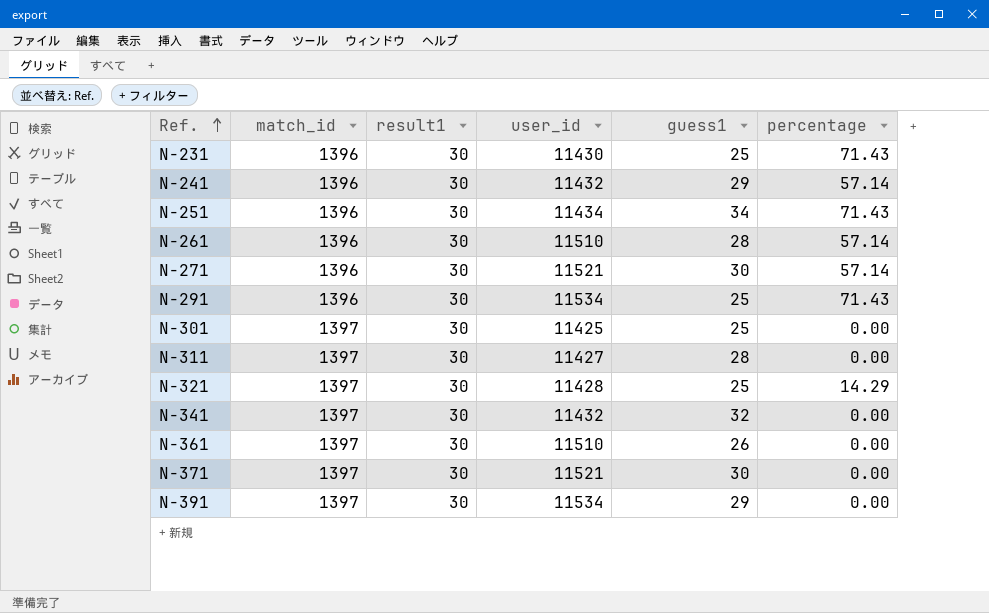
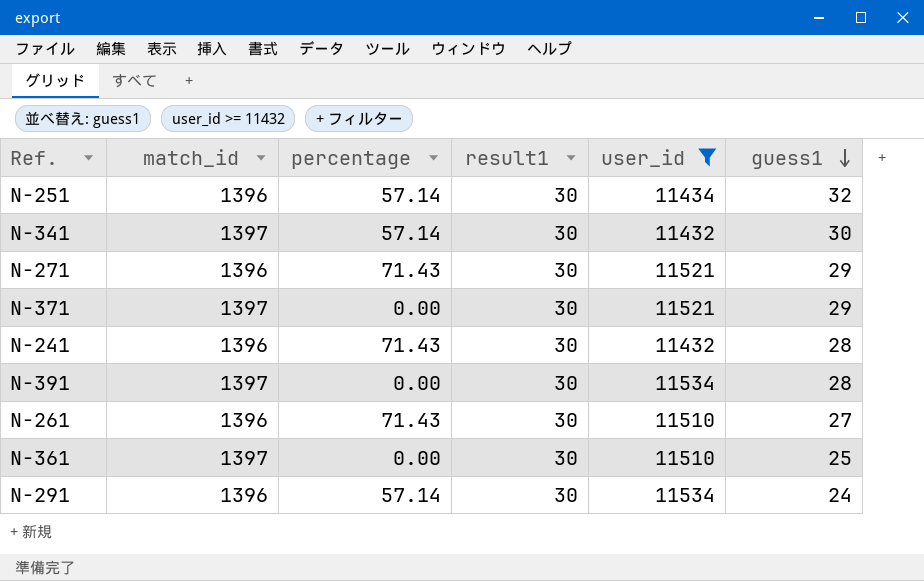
filter: none -> user_id >= 11432
row order: Ref. ascending -> guess1 descending
column percentage | position: 6 -> 3
N-251 | percentage: 71.43 -> 57.14
N-251 | guess1: 34 -> 32
N-341 | percentage: 0.00 -> 57.14
N-341 | guess1: 32 -> 30
N-271 | percentage: 57.14 -> 71.43
N-271 | guess1: 30 -> 29
N-371 | guess1: 30 -> 29
N-241 | percentage: 57.14 -> 71.43
N-241 | guess1: 29 -> 28
N-391 | guess1: 29 -> 28
N-261 | percentage: 57.14 -> 71.43
N-261 | guess1: 28 -> 27
N-361 | guess1: 26 -> 25
N-291 | percentage: 71.43 -> 57.14
N-291 | guess1: 25 -> 24

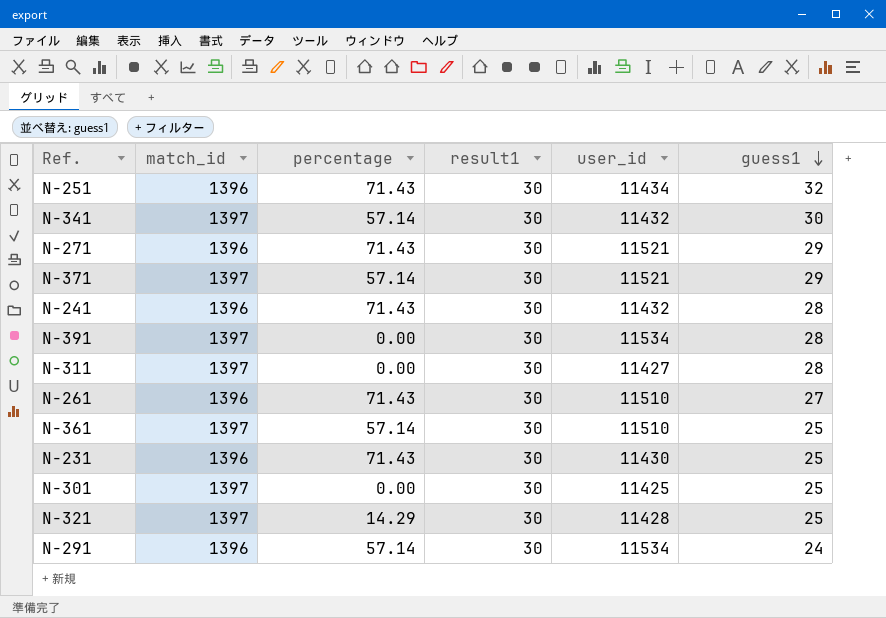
filter: user_id >= 11432 -> none
N-251 | percentage: 57.14 -> 71.43
N-371 | percentage: 0.00 -> 57.14
N-361 | percentage: 0.00 -> 57.14

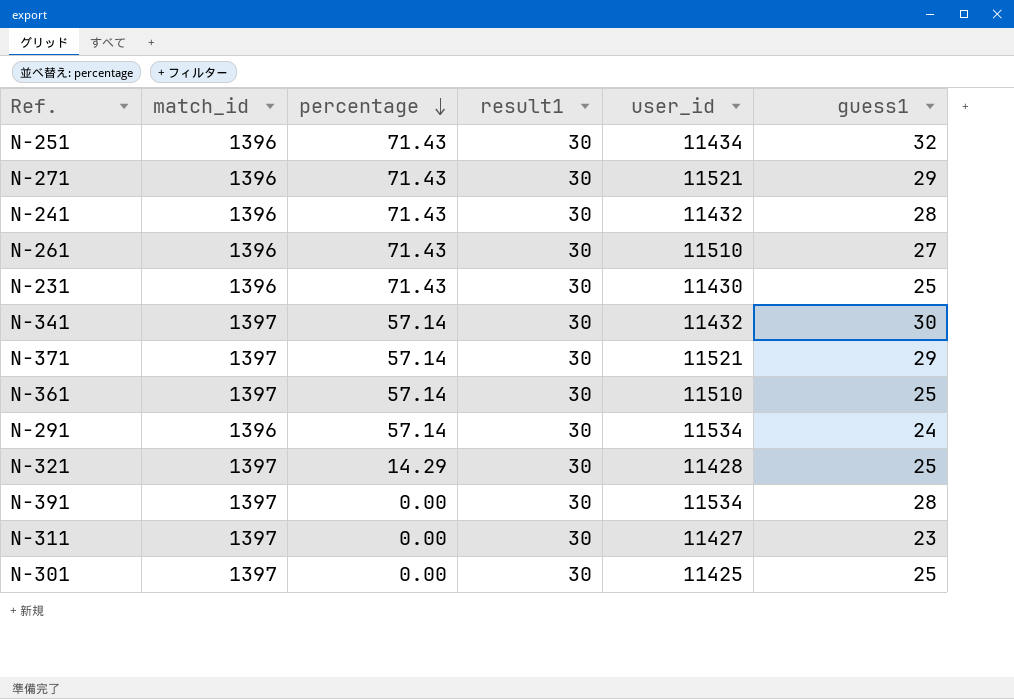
row order: guess1 descending -> percentage descending
N-311 | guess1: 28 -> 23

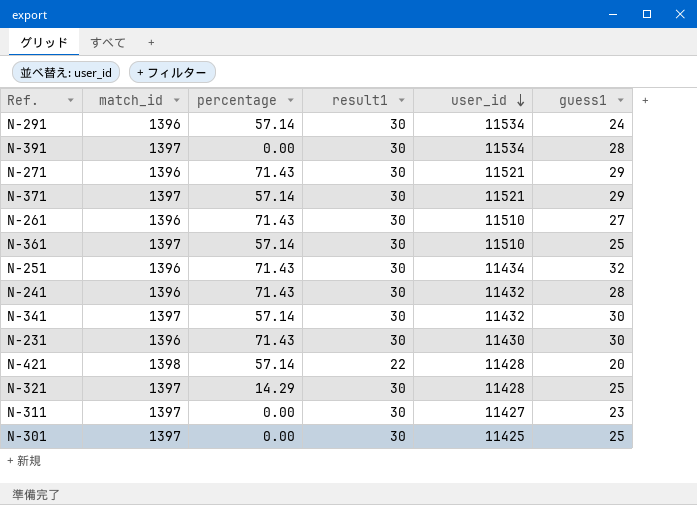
row order: percentage descending -> user_id descending
N-231 | guess1: 25 -> 30
row N-421: none -> 1398 | 57.14 | 22 | 11428 | 20

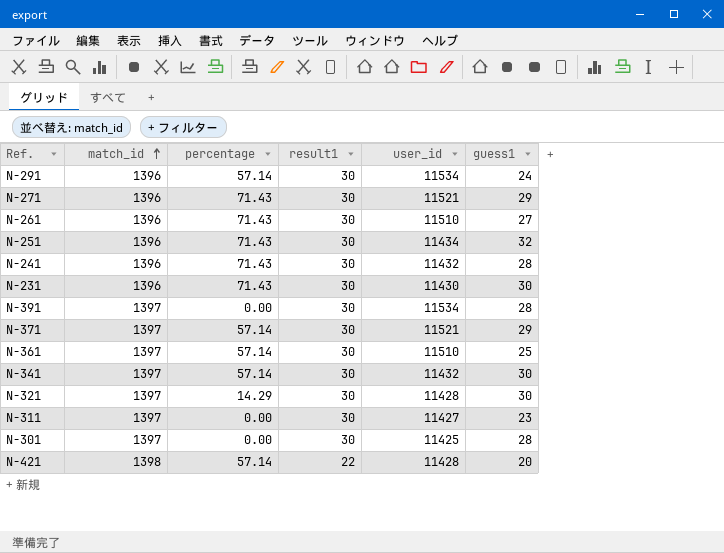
row order: user_id descending -> match_id ascending
N-321 | guess1: 25 -> 30
N-301 | guess1: 25 -> 28

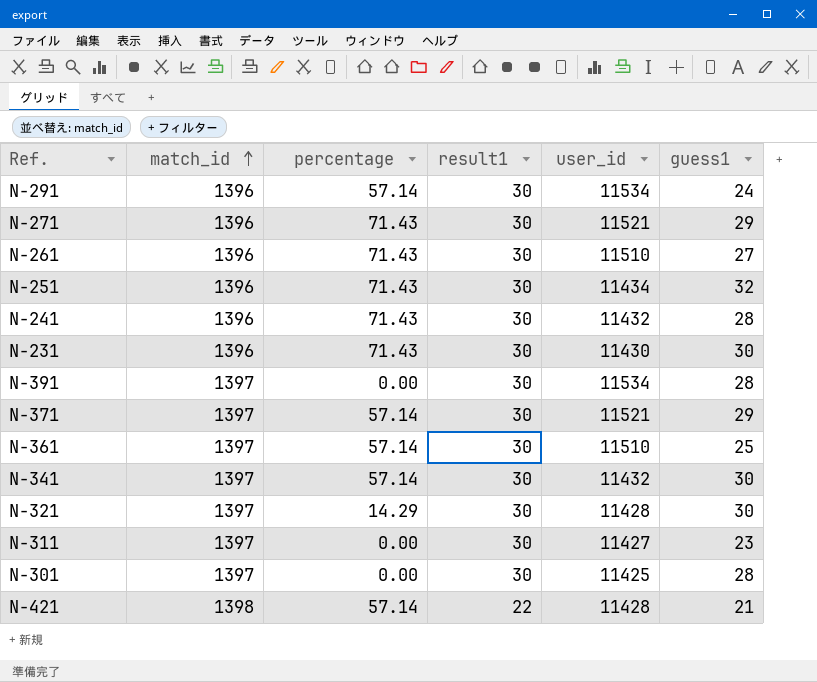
N-421 | guess1: 20 -> 21

